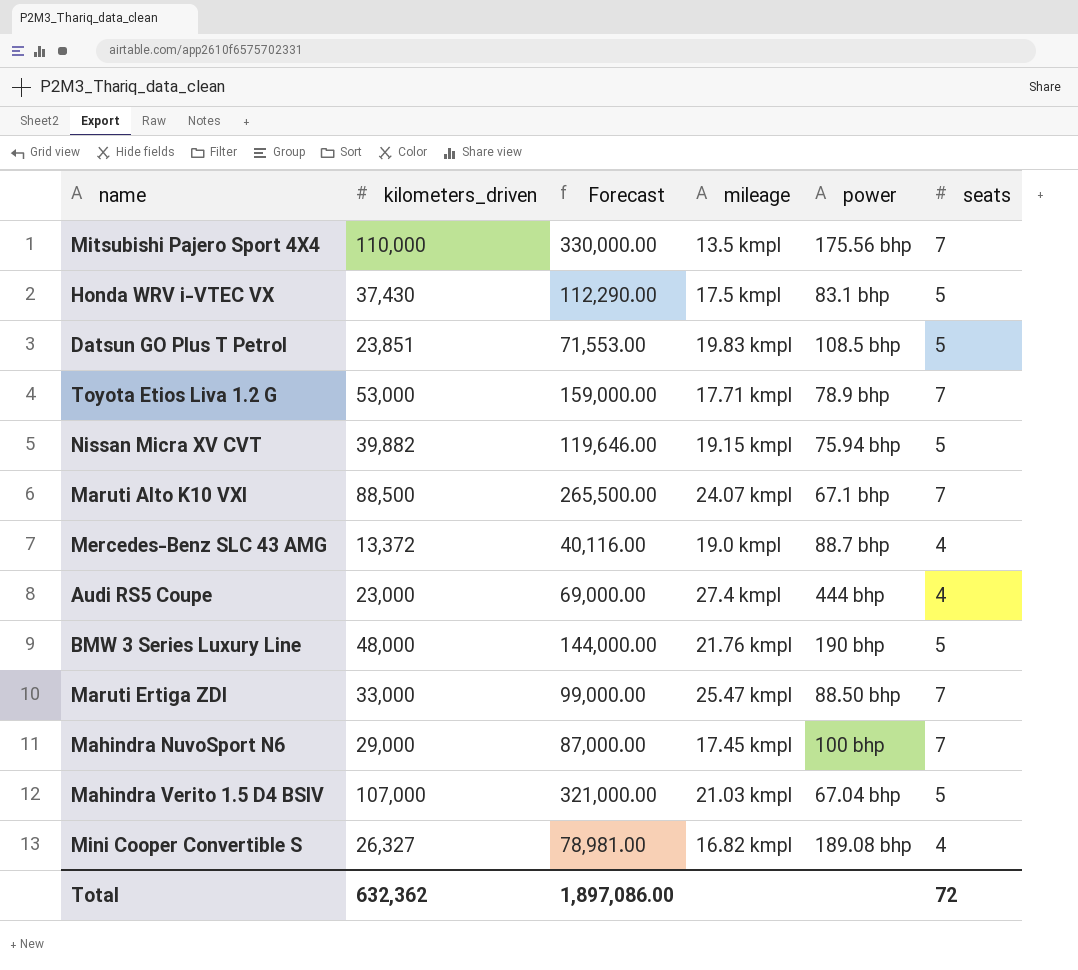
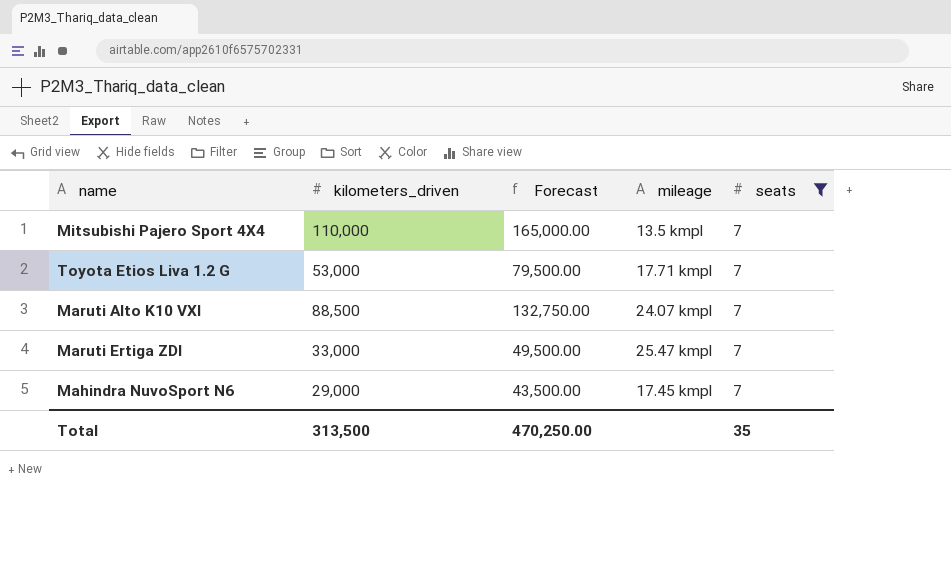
filter: none -> seats = 7
column power | position: 5 -> none
column Forecast | formula: [kilometers_driven] * 3 -> [kilometers_driven] * 1.5
Total | kilometers_driven: 632,362 -> 313,500
Total | Forecast: 1,897,086.00 -> 470,250.00
Total | seats: 72 -> 35

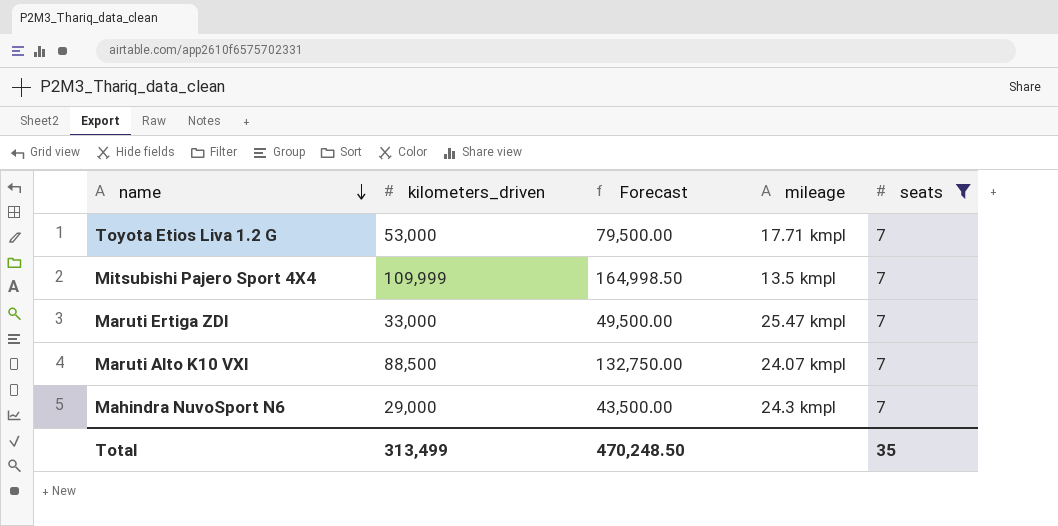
row order: none -> name descending
Mitsubishi Pajero Sport 4X4 | kilometers_driven: 110,000 -> 109,999
Mitsubishi Pajero Sport 4X4 | Forecast: 165,000.00 -> 164,998.50
Mahindra NuvoSport N6 | mileage: 17.45 kmpl -> 24.3 kmpl
Total | kilometers_driven: 313,500 -> 313,499
Total | Forecast: 470,250.00 -> 470,248.50

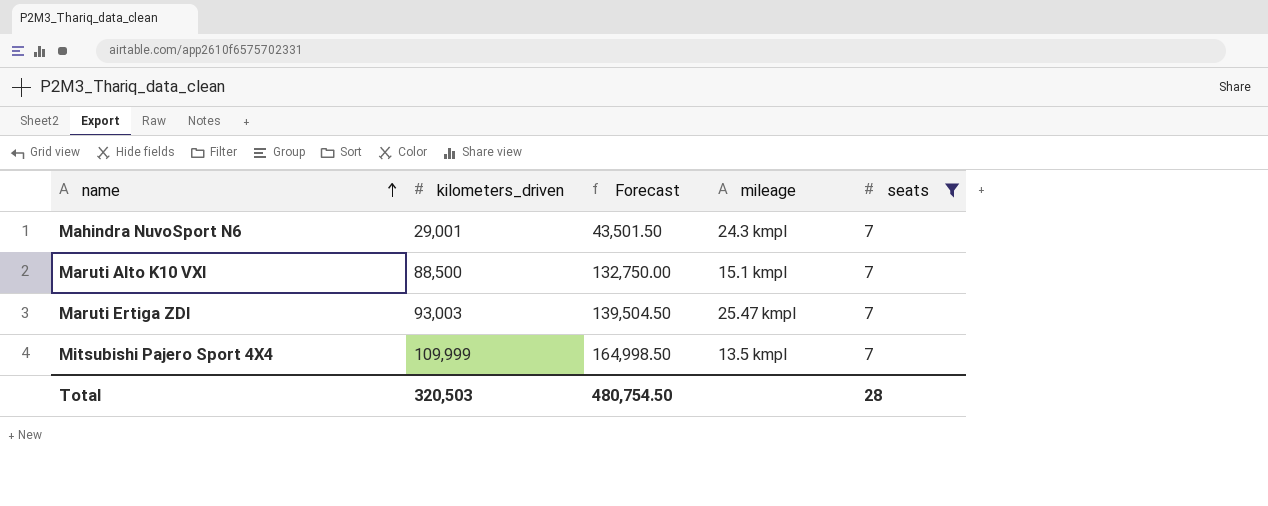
row order: name descending -> name ascending
row Toyota Etios Liva 1.2 G: 53,000 | 79,500.00 | 17.71 kmpl | 7 -> none
Mahindra NuvoSport N6 | kilometers_driven: 29,000 -> 29,001
Mahindra NuvoSport N6 | Forecast: 43,500.00 -> 43,501.50
Maruti Alto K10 VXI | mileage: 24.07 kmpl -> 15.1 kmpl
Maruti Ertiga ZDI | kilometers_driven: 33,000 -> 93,003
Maruti Ertiga ZDI | Forecast: 49,500.00 -> 139,504.50
Total | kilometers_driven: 313,499 -> 320,503
Total | Forecast: 470,248.50 -> 480,754.50
Total | seats: 35 -> 28

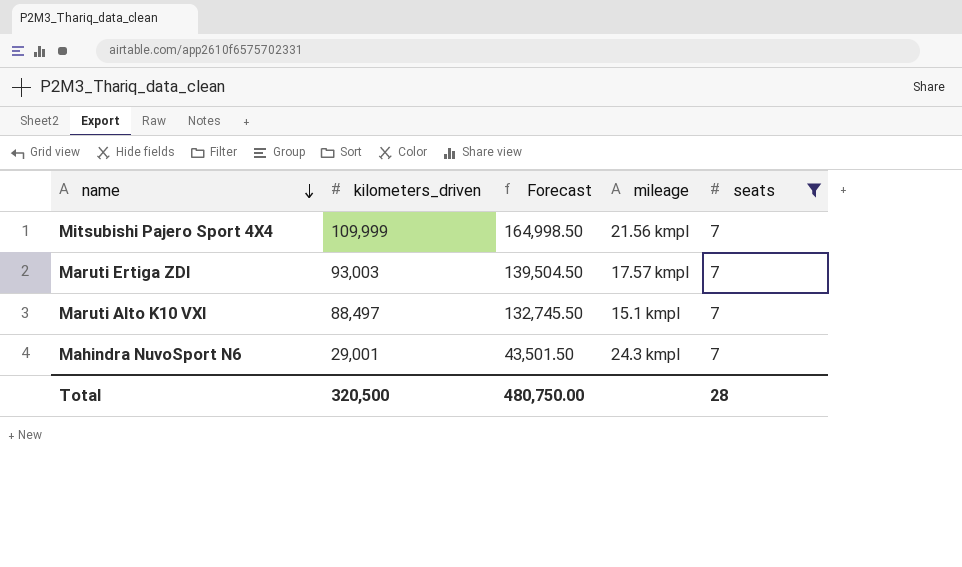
row order: name ascending -> name descending
Mitsubishi Pajero Sport 4X4 | mileage: 13.5 kmpl -> 21.56 kmpl
Maruti Ertiga ZDI | mileage: 25.47 kmpl -> 17.57 kmpl
Maruti Alto K10 VXI | kilometers_driven: 88,500 -> 88,497
Maruti Alto K10 VXI | Forecast: 132,750.00 -> 132,745.50
Total | kilometers_driven: 320,503 -> 320,500
Total | Forecast: 480,754.50 -> 480,750.00

